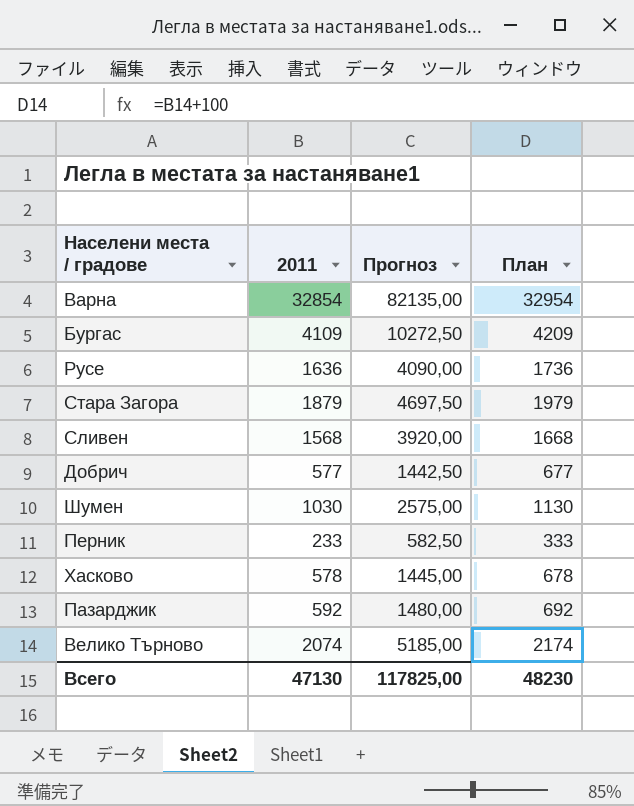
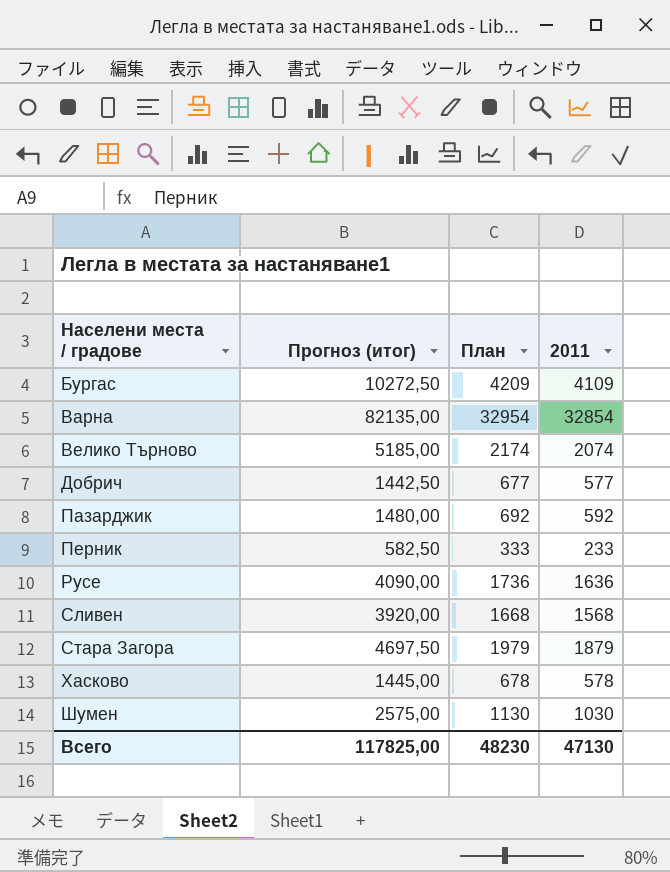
row order: none -> Населени места / градове ascending
column name: Прогноз -> Прогноз (итог)
column 2011 | position: 2 -> 4

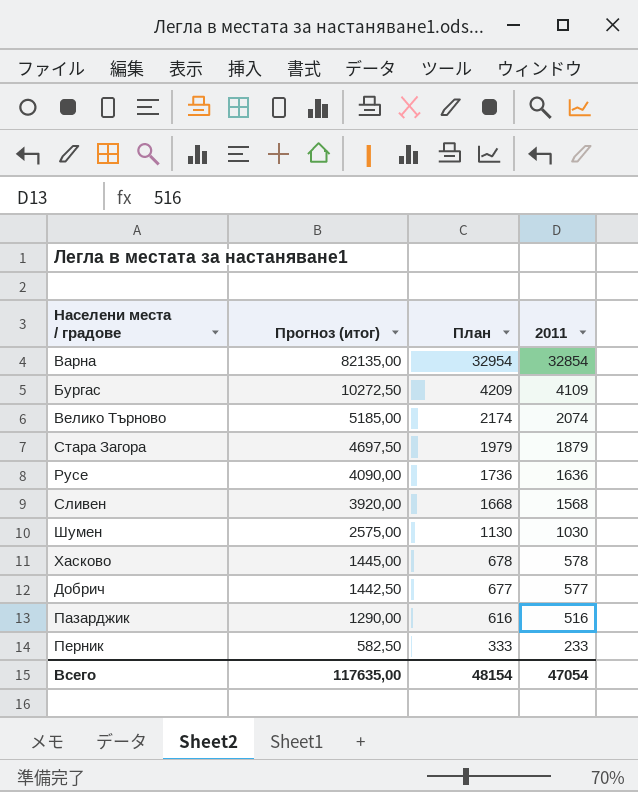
row order: Населени места / градове ascending -> Прогноз (итог) descending
Пазарджик | Прогноз (итог): 1480,00 -> 1290,00
Пазарджик | План: 692 -> 616
Пазарджик | 2011: 592 -> 516
Всего | Прогноз (итог): 117825,00 -> 117635,00
Всего | План: 48230 -> 48154
Всего | 2011: 47130 -> 47054

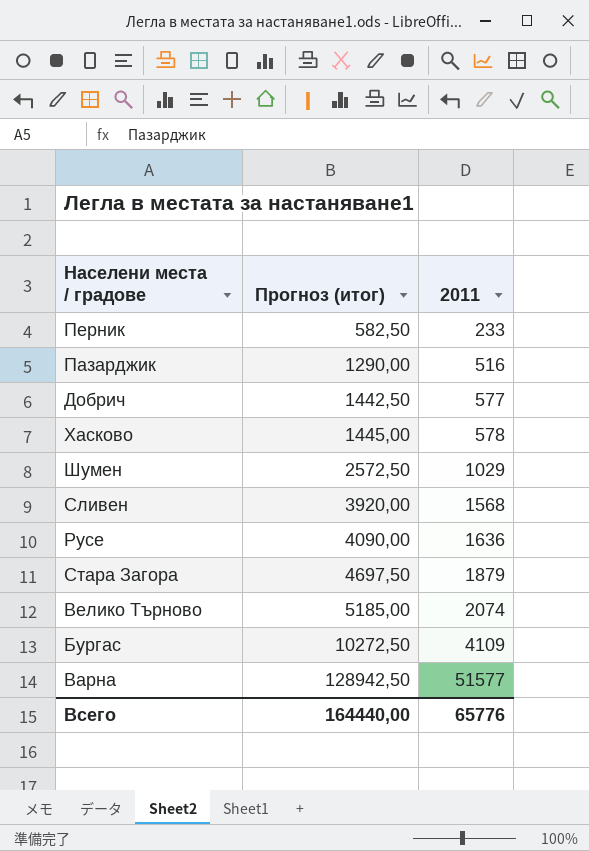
row order: Прогноз (итог) descending -> Прогноз (итог) ascending
column План | formula: [2011] + 100 -> none
Шумен | Прогноз (итог): 2575,00 -> 2572,50
Шумен | 2011: 1030 -> 1029
Варна | Прогноз (итог): 82135,00 -> 128942,50
Варна | 2011: 32854 -> 51577
Всего | Прогноз (итог): 117635,00 -> 164440,00
Всего | 2011: 47054 -> 65776

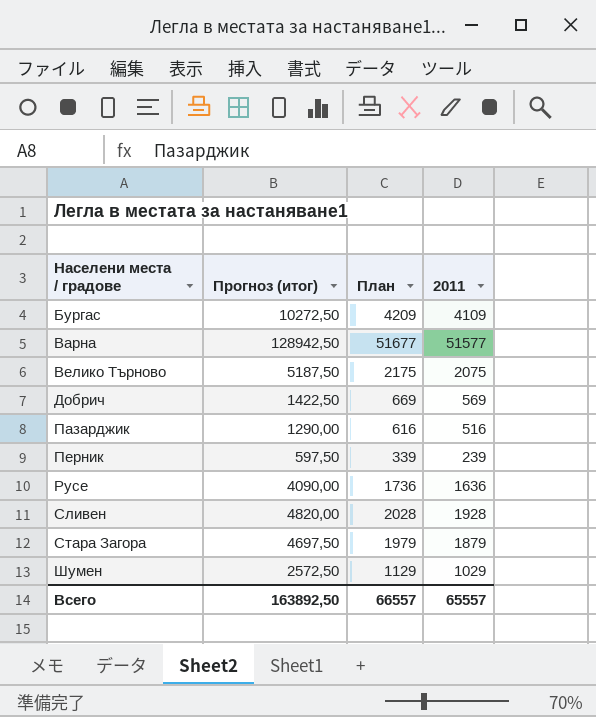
row order: Прогноз (итог) ascending -> Населени места / градове ascending
column План | formula: none -> [2011] + 100
row Хасково: 1445,00 | 578 -> none
Велико Търново | Прогноз (итог): 5185,00 -> 5187,50
Велико Търново | 2011: 2074 -> 2075
Добрич | Прогноз (итог): 1442,50 -> 1422,50
Добрич | 2011: 577 -> 569
Перник | Прогноз (итог): 582,50 -> 597,50
Перник | 2011: 233 -> 239
Сливен | Прогноз (итог): 3920,00 -> 4820,00
Сливен | 2011: 1568 -> 1928
Всего | Прогноз (итог): 164440,00 -> 163892,50
Всего | 2011: 65776 -> 65557

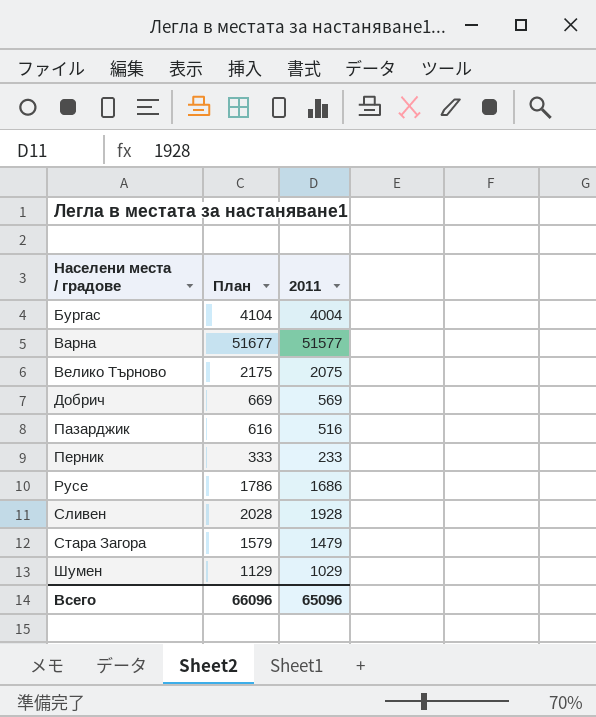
column Прогноз (итог) | formula: [2011] * 2,5 -> none
Бургас | План: 4209 -> 4104
Бургас | 2011: 4109 -> 4004
Перник | План: 339 -> 333
Перник | 2011: 239 -> 233
Русе | План: 1736 -> 1786
Русе | 2011: 1636 -> 1686
Стара Загора | План: 1979 -> 1579
Стара Загора | 2011: 1879 -> 1479
Всего | План: 66557 -> 66096
Всего | 2011: 65557 -> 65096

